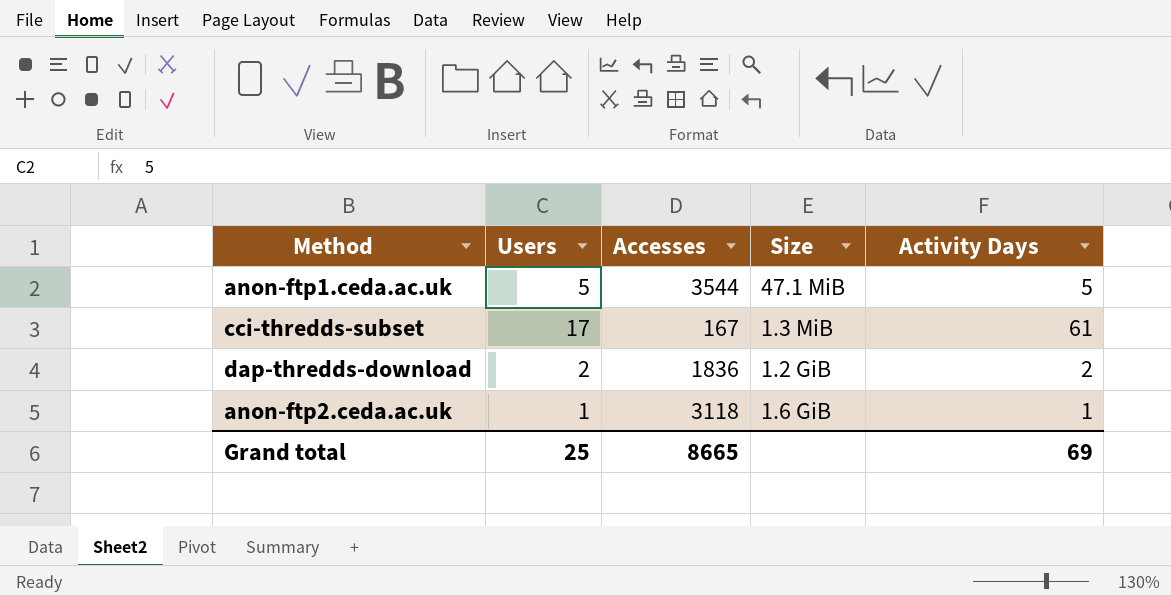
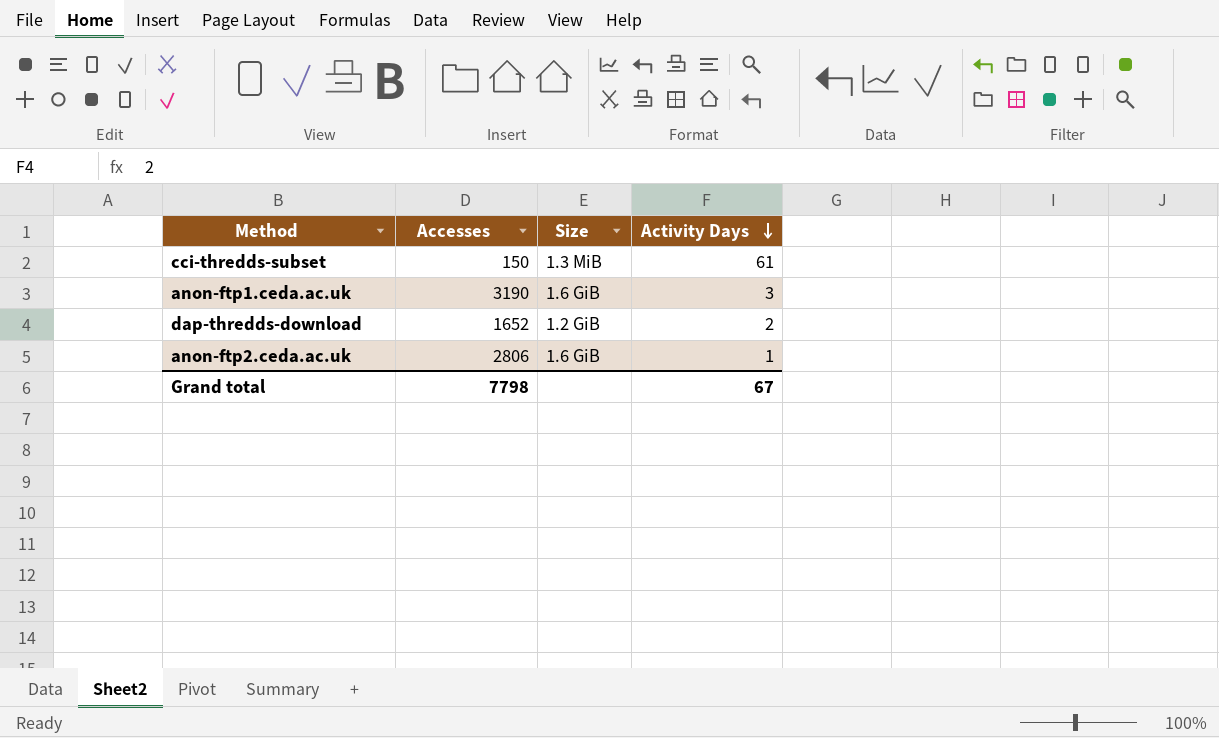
row order: none -> Activity Days descending
column Users | position: 2 -> none
cci-thredds-subset | Accesses: 167 -> 150
anon-ftp1.ceda.ac.uk | Accesses: 3544 -> 3190
anon-ftp1.ceda.ac.uk | Size: 47.1 MiB -> 1.6 GiB
anon-ftp1.ceda.ac.uk | Activity Days: 5 -> 3
dap-thredds-download | Accesses: 1836 -> 1652
anon-ftp2.ceda.ac.uk | Accesses: 3118 -> 2806
Grand total | Accesses: 8665 -> 7798
Grand total | Activity Days: 69 -> 67

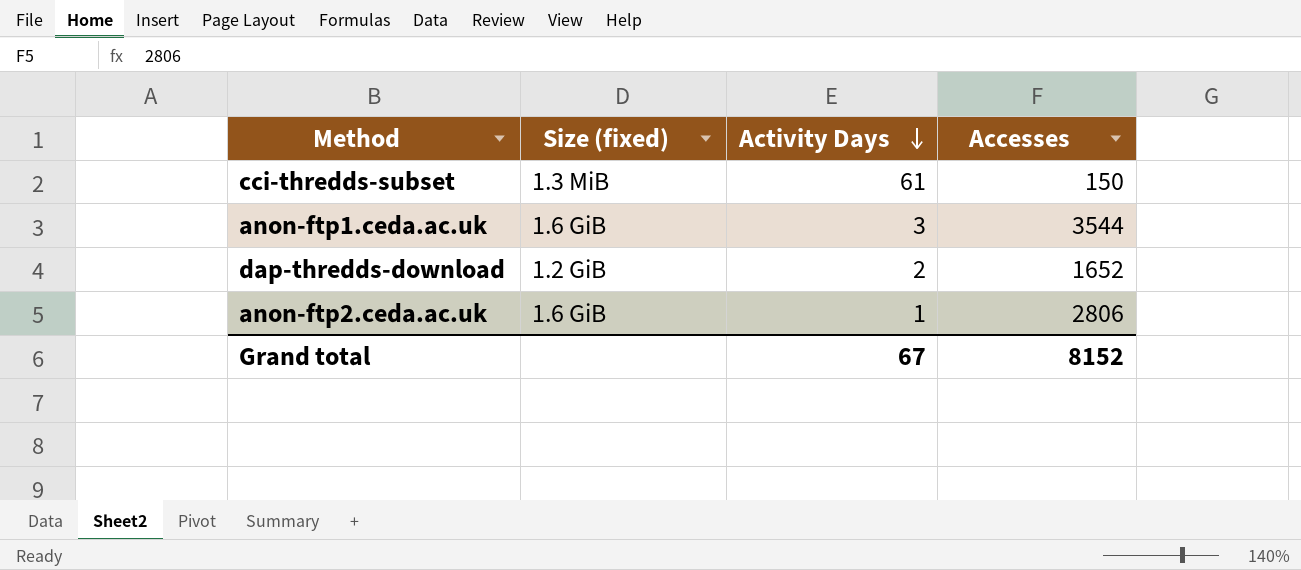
column name: Size -> Size (fixed)
column Accesses | position: 2 -> 4
anon-ftp1.ceda.ac.uk | Accesses: 3190 -> 3544
Grand total | Accesses: 7798 -> 8152

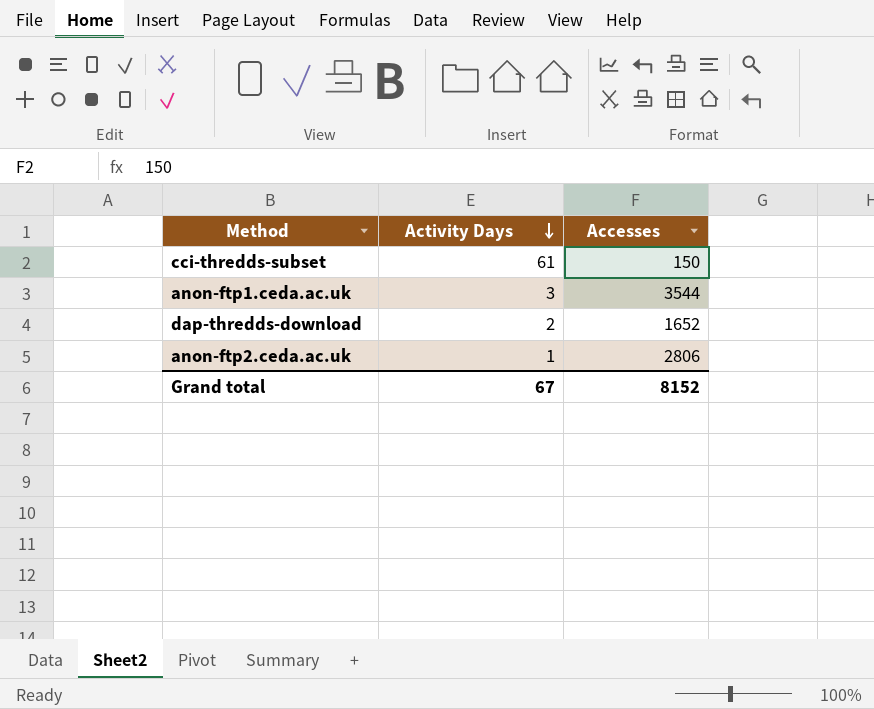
column Size (fixed) | position: 2 -> none

